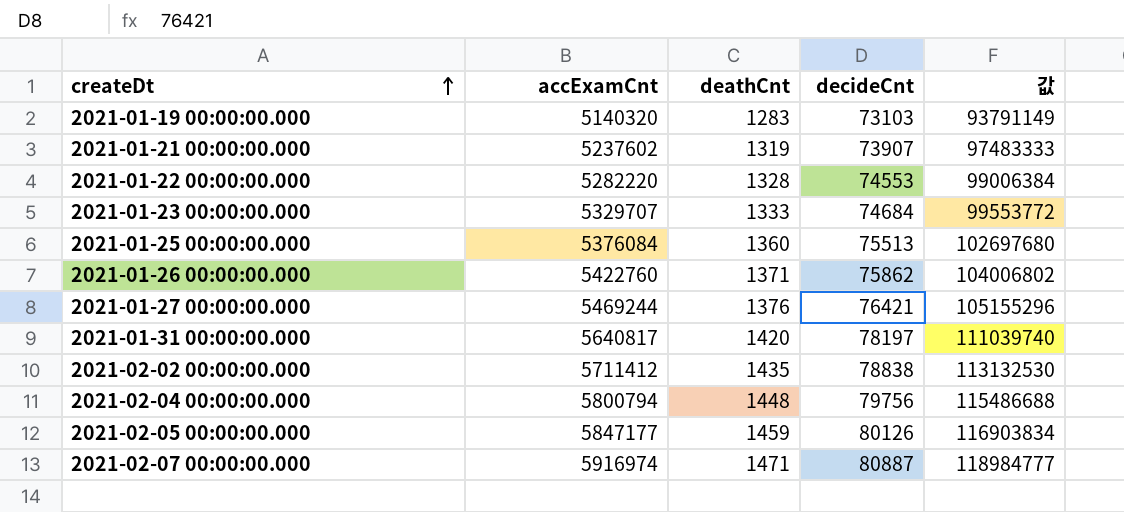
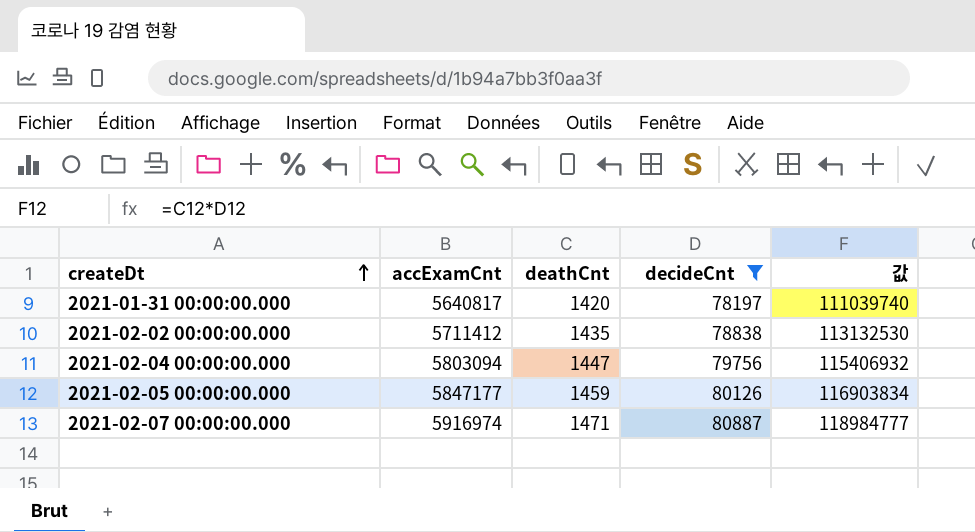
filter: none -> decideCnt >= 78197
2021-02-04 00:00:00.000 | accExamCnt: 5800794 -> 5803094
2021-02-04 00:00:00.000 | deathCnt: 1448 -> 1447
2021-02-04 00:00:00.000 | 값: 115486688 -> 115406932

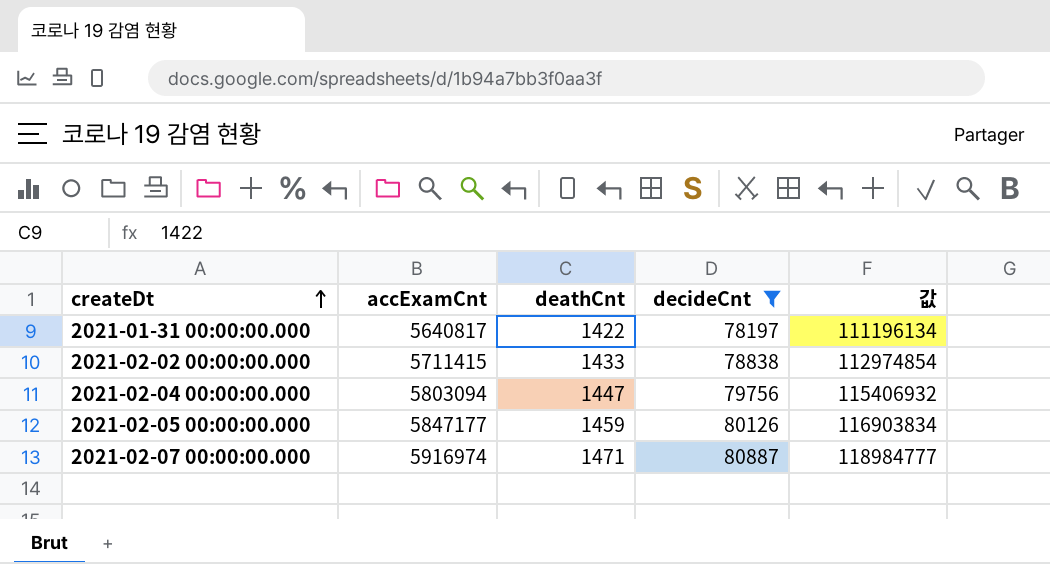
2021-01-31 00:00:00.000 | deathCnt: 1420 -> 1422
2021-01-31 00:00:00.000 | 값: 111039740 -> 111196134
2021-02-02 00:00:00.000 | accExamCnt: 5711412 -> 5711415
2021-02-02 00:00:00.000 | deathCnt: 1435 -> 1433
2021-02-02 00:00:00.000 | 값: 113132530 -> 112974854

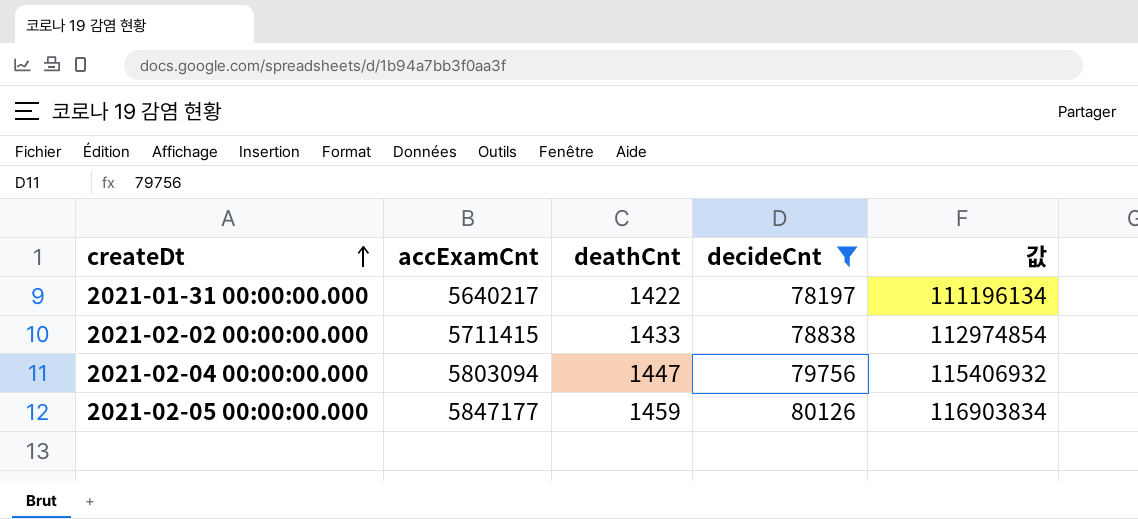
row 2021-02-07 00:00:00.000: 5916974 | 1471 | 80887 | 118984777 -> none
2021-01-31 00:00:00.000 | accExamCnt: 5640817 -> 5640217

